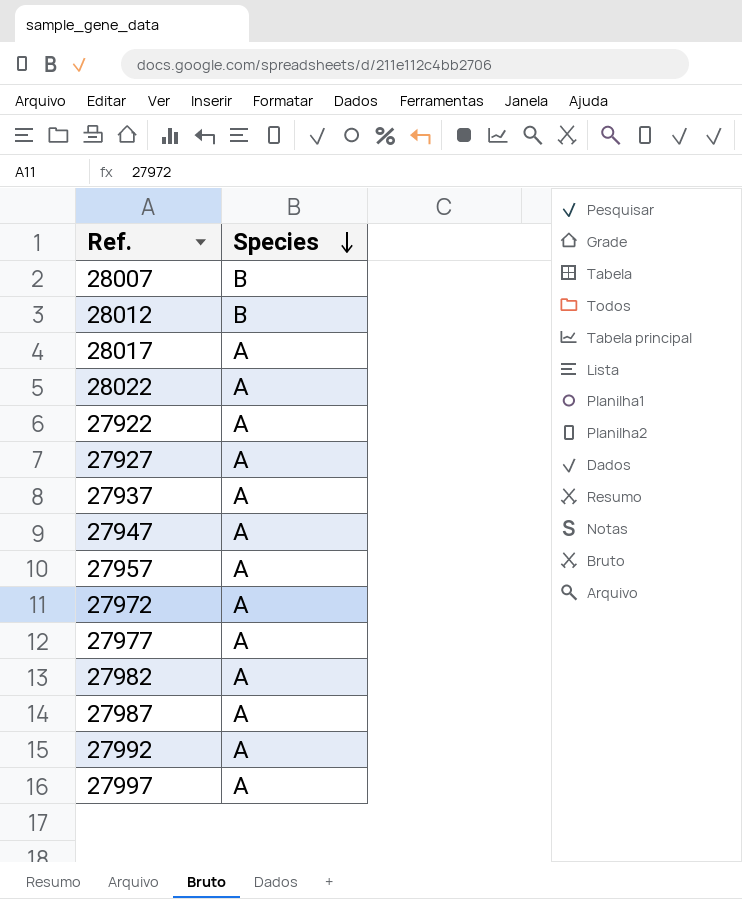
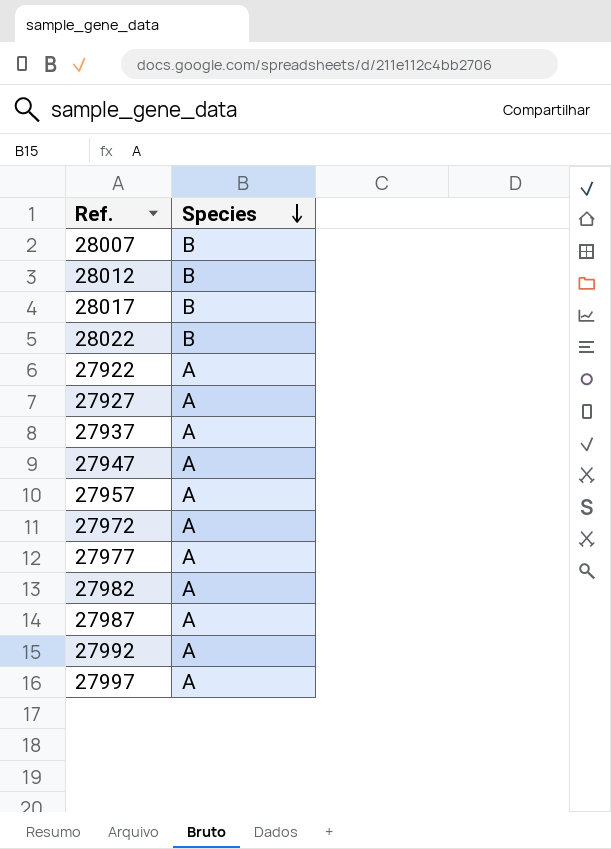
28017 | Species: A -> B
28022 | Species: A -> B

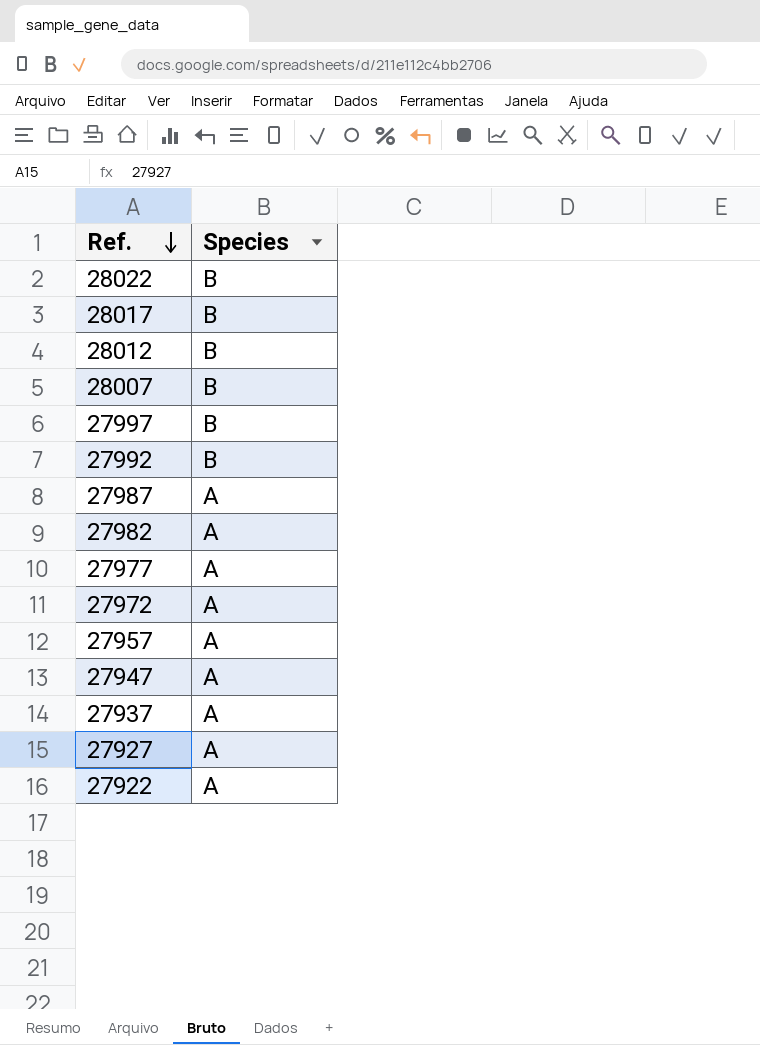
row order: Species descending -> Ref. descending
27997 | Species: A -> B
27992 | Species: A -> B

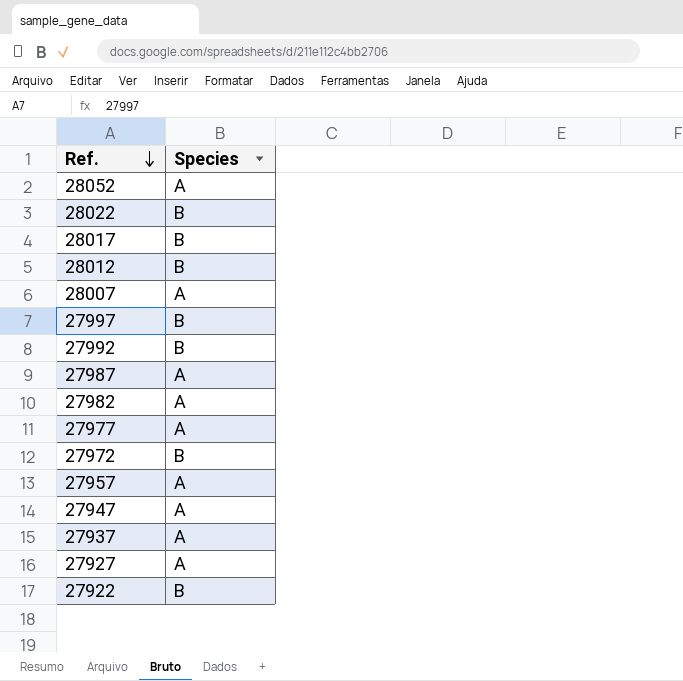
row 28052: none -> A
28007 | Species: B -> A
27972 | Species: A -> B
27922 | Species: A -> B

